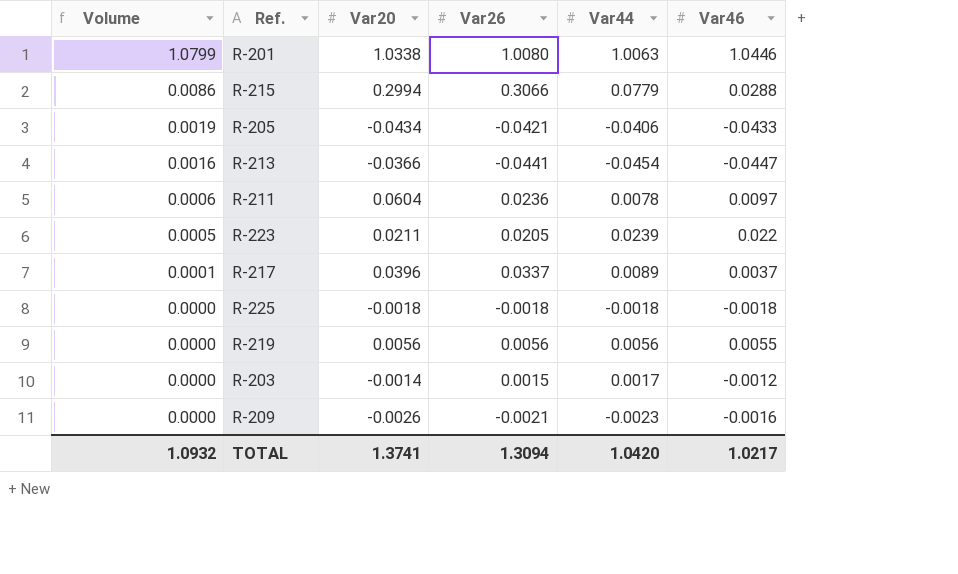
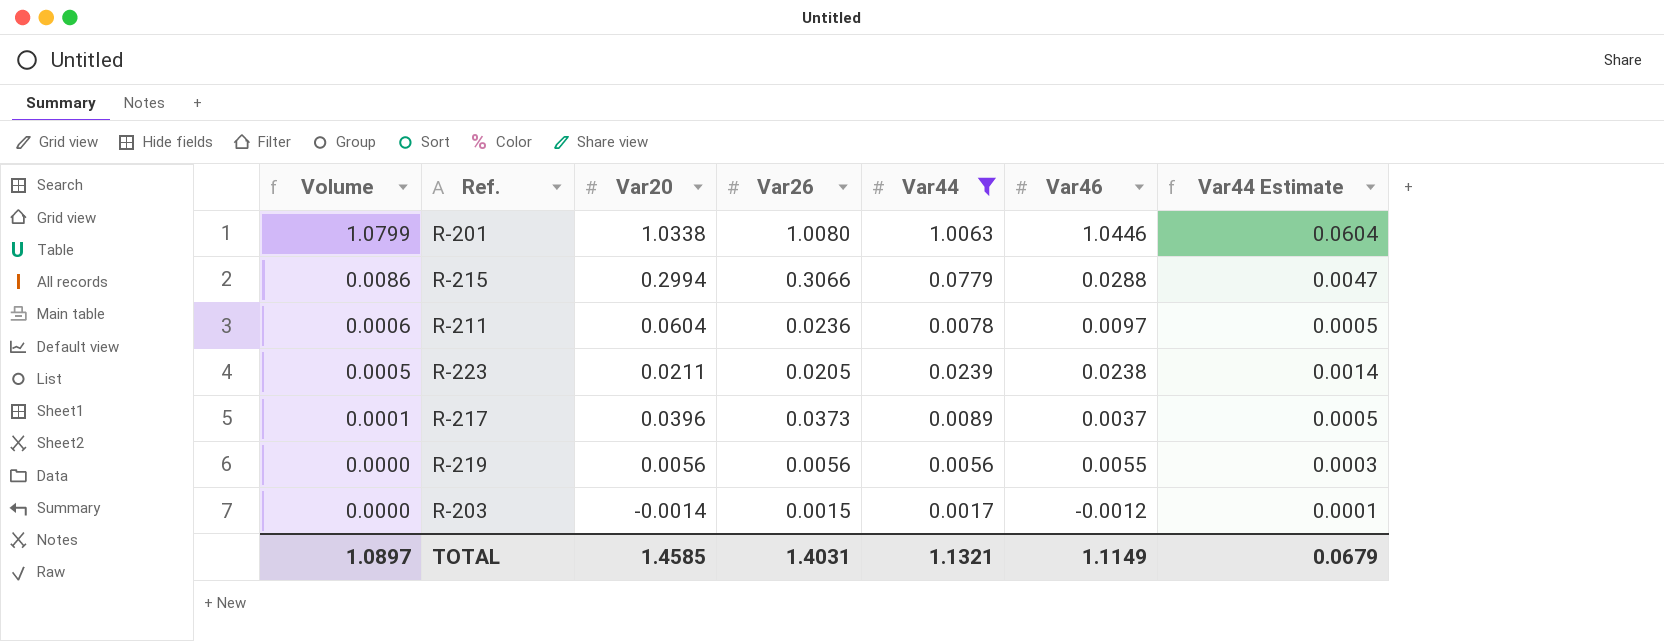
filter: none -> Var44 >= 0.0017
column Var44 Estimate | formula: none -> [Var44] * 0.06
R-223 | Var46: 0.022 -> 0.0238
R-217 | Var26: 0.0337 -> 0.0373
TOTAL | Volume: 1.0932 -> 1.0897
TOTAL | Var20: 1.3741 -> 1.4585
TOTAL | Var26: 1.3094 -> 1.4031
TOTAL | Var44: 1.0420 -> 1.1321
TOTAL | Var46: 1.0217 -> 1.1149

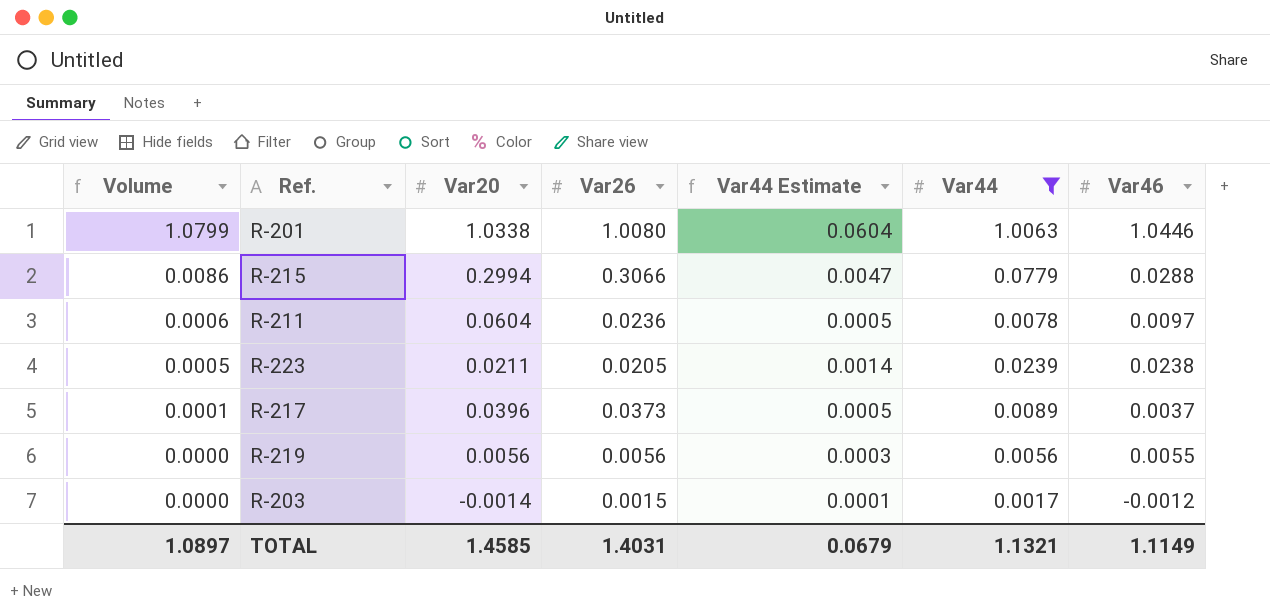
column Var44 Estimate | position: 7 -> 5

